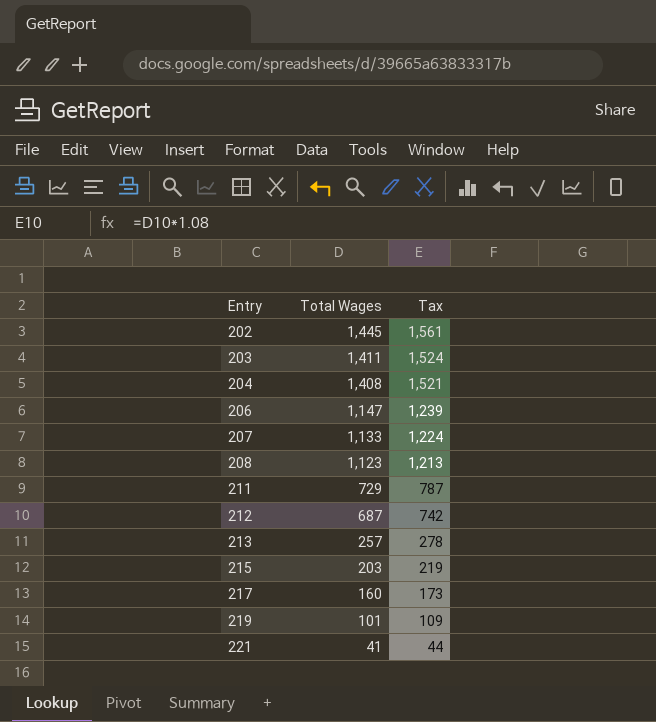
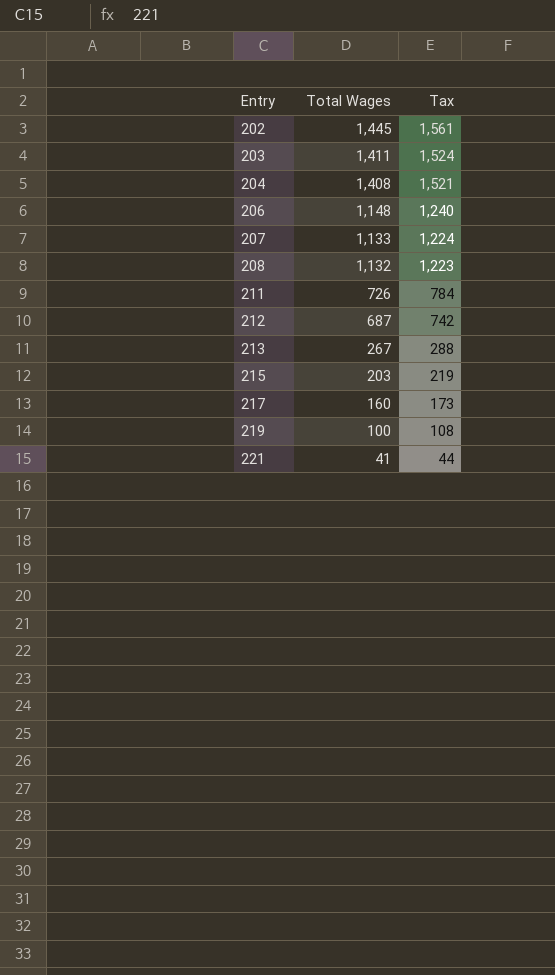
206 | Total Wages: 1,147 -> 1,148
206 | Tax: 1,239 -> 1,240
208 | Total Wages: 1,123 -> 1,132
208 | Tax: 1,213 -> 1,223
211 | Total Wages: 729 -> 726
211 | Tax: 787 -> 784
213 | Total Wages: 257 -> 267
213 | Tax: 278 -> 288
219 | Total Wages: 101 -> 100
219 | Tax: 109 -> 108

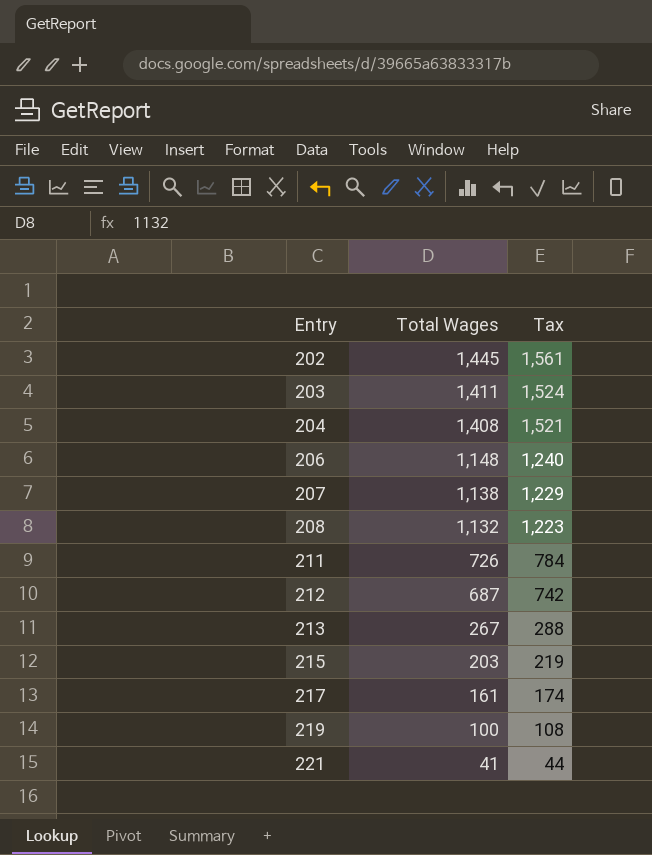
207 | Total Wages: 1,133 -> 1,138
207 | Tax: 1,224 -> 1,229
217 | Total Wages: 160 -> 161
217 | Tax: 173 -> 174

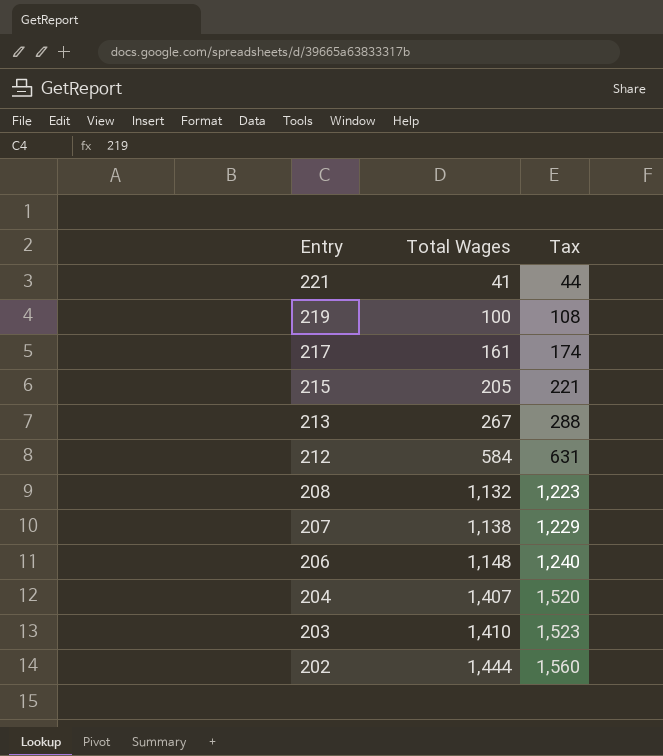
row order: Entry ascending -> Entry descending
row 211: 726 | 784 -> none
215 | Total Wages: 203 -> 205
215 | Tax: 219 -> 221
212 | Total Wages: 687 -> 584
212 | Tax: 742 -> 631
204 | Total Wages: 1,408 -> 1,407
204 | Tax: 1,521 -> 1,520
203 | Total Wages: 1,411 -> 1,410
203 | Tax: 1,524 -> 1,523
202 | Total Wages: 1,445 -> 1,444
202 | Tax: 1,561 -> 1,560

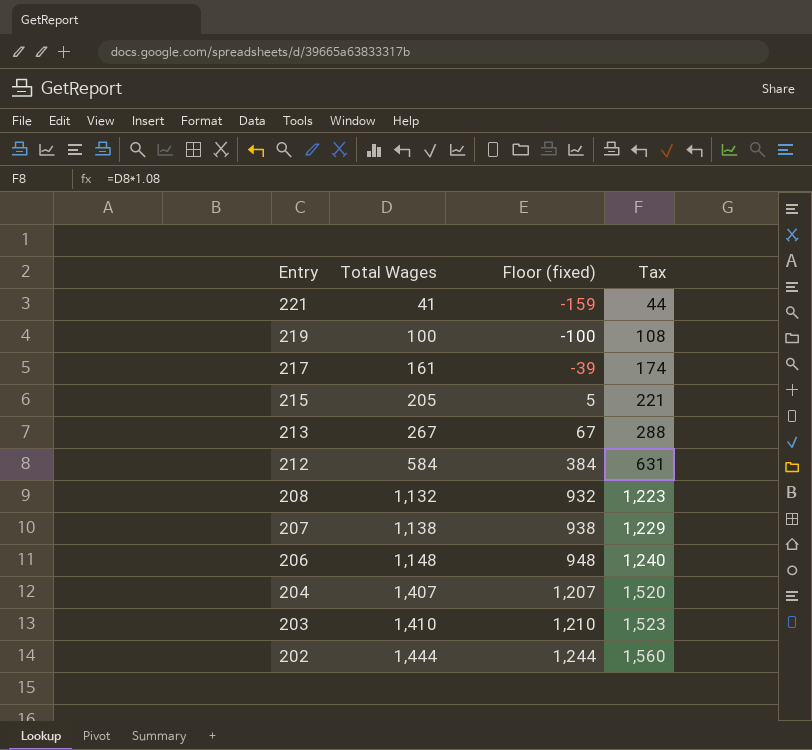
column Floor (fixed) | formula: none -> [Total Wages] - 200

